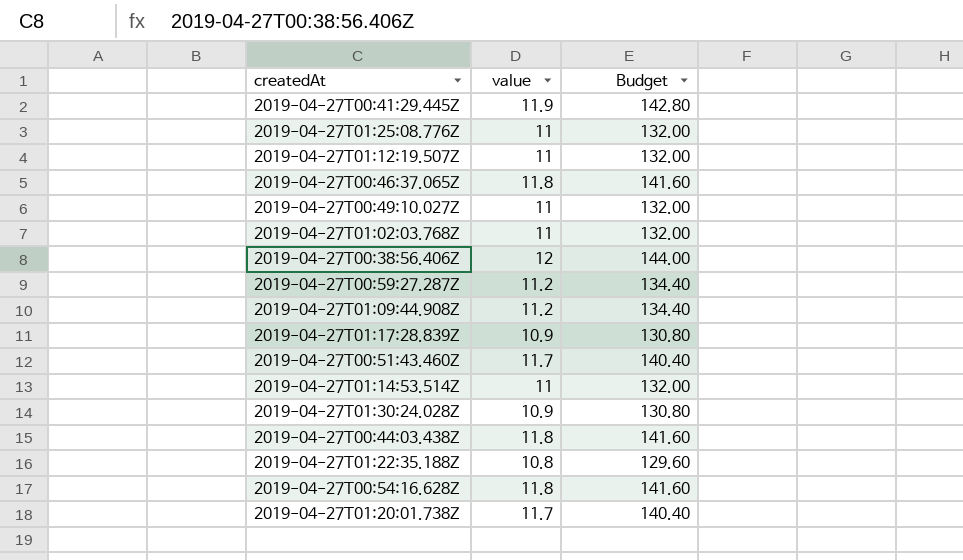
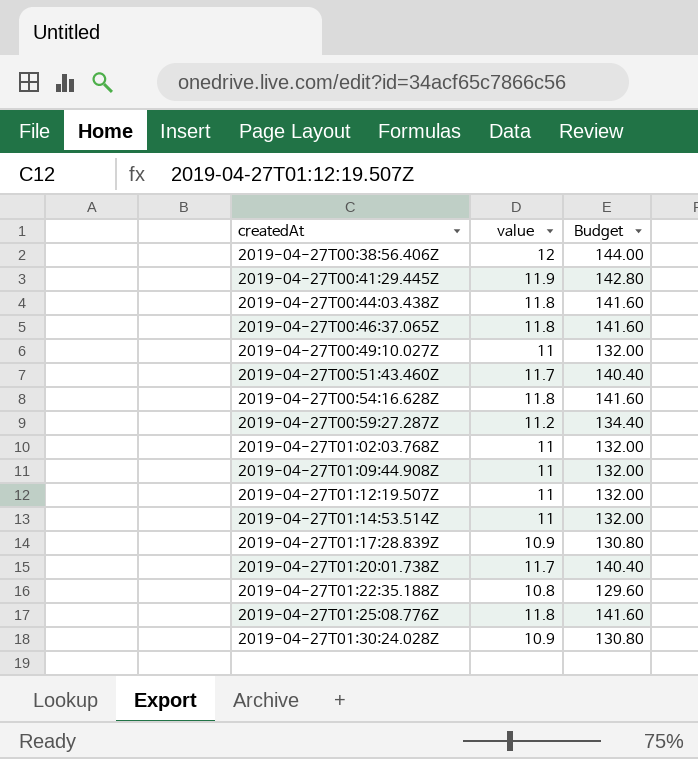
row order: none -> createdAt ascending
2019-04-27T01:09:44.908Z | value: 11.2 -> 11
2019-04-27T01:09:44.908Z | Budget: 134.40 -> 132.00
2019-04-27T01:25:08.776Z | value: 11 -> 11.8
2019-04-27T01:25:08.776Z | Budget: 132.00 -> 141.60

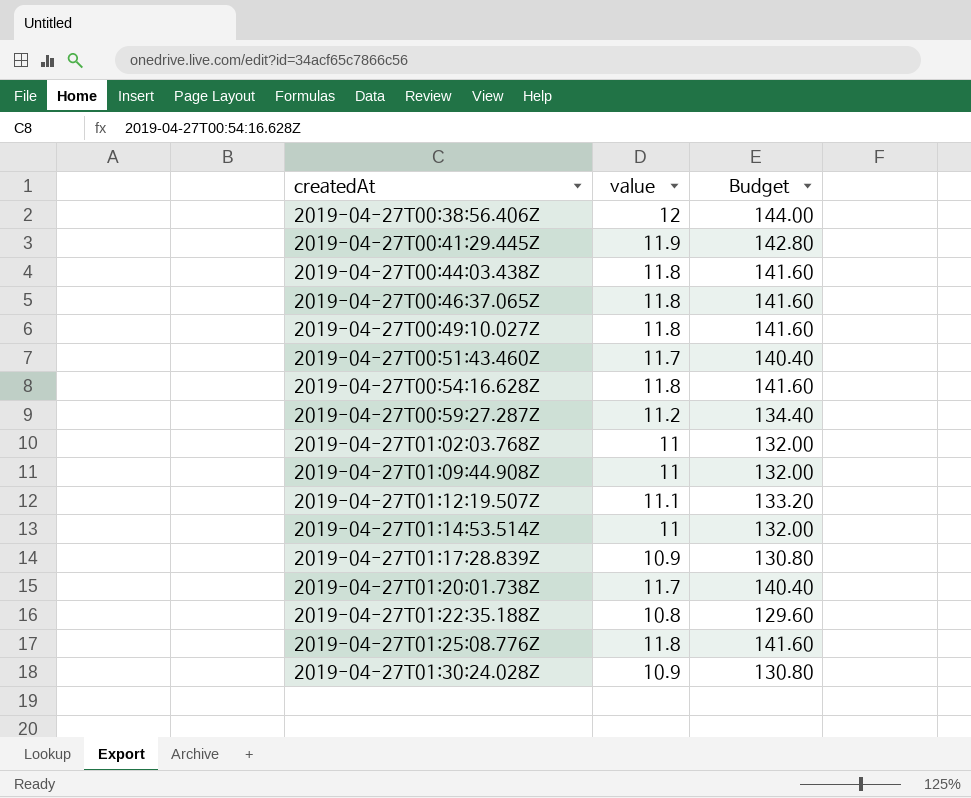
2019-04-27T00:49:10.027Z | value: 11 -> 11.8
2019-04-27T00:49:10.027Z | Budget: 132.00 -> 141.60
2019-04-27T01:12:19.507Z | value: 11 -> 11.1
2019-04-27T01:12:19.507Z | Budget: 132.00 -> 133.20

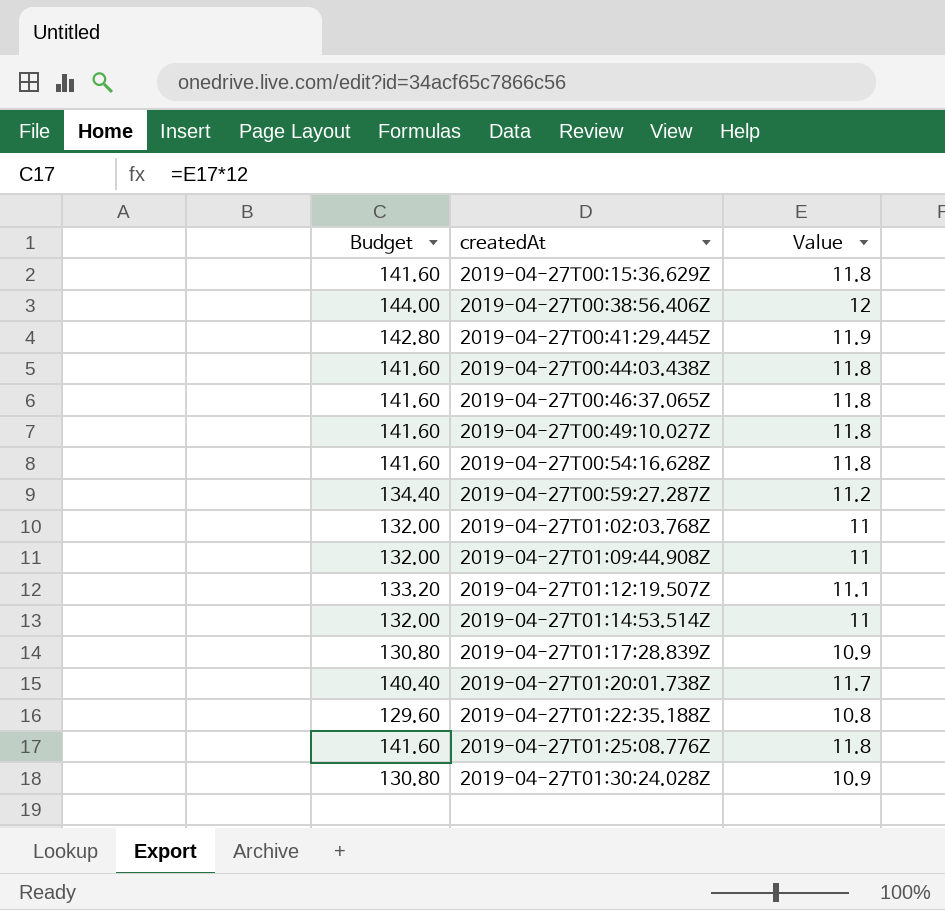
column Budget | position: 3 -> 1
column name: value -> Value
row 2019-04-27T00:51:43.460Z: 11.7 | 140.40 -> none
row 2019-04-27T00:15:36.629Z: none -> 141.60 | 11.8

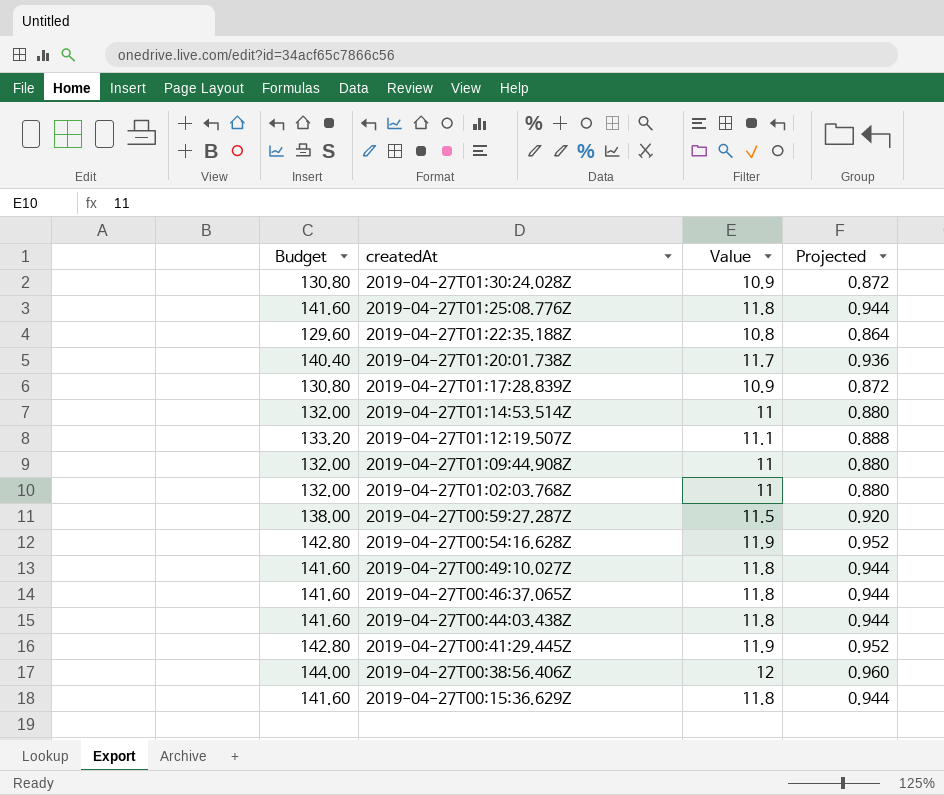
row order: createdAt ascending -> createdAt descending
column Projected | formula: none -> [Value] * 0.08
2019-04-27T00:59:27.287Z | Budget: 134.40 -> 138.00
2019-04-27T00:59:27.287Z | Value: 11.2 -> 11.5
2019-04-27T00:54:16.628Z | Budget: 141.60 -> 142.80
2019-04-27T00:54:16.628Z | Value: 11.8 -> 11.9

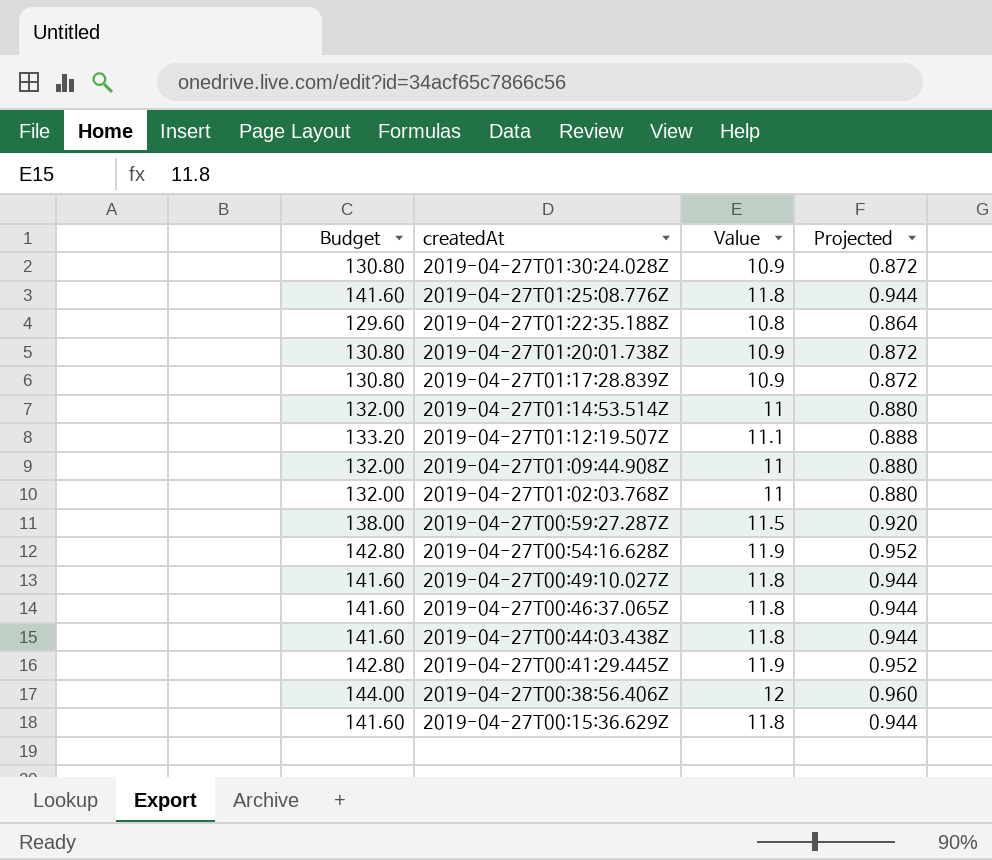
2019-04-27T01:20:01.738Z | Budget: 140.40 -> 130.80
2019-04-27T01:20:01.738Z | Value: 11.7 -> 10.9
2019-04-27T01:20:01.738Z | Projected: 0.936 -> 0.872

